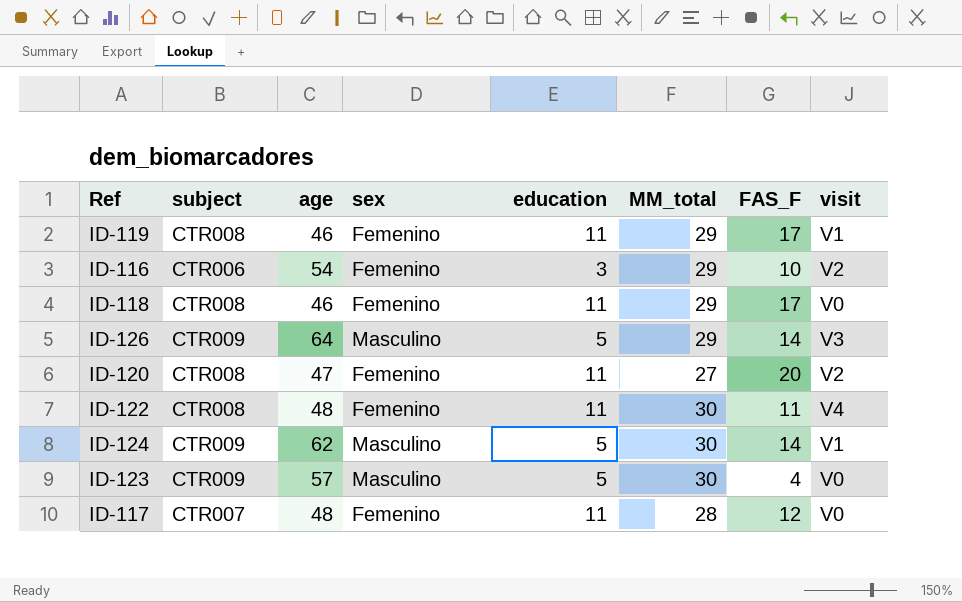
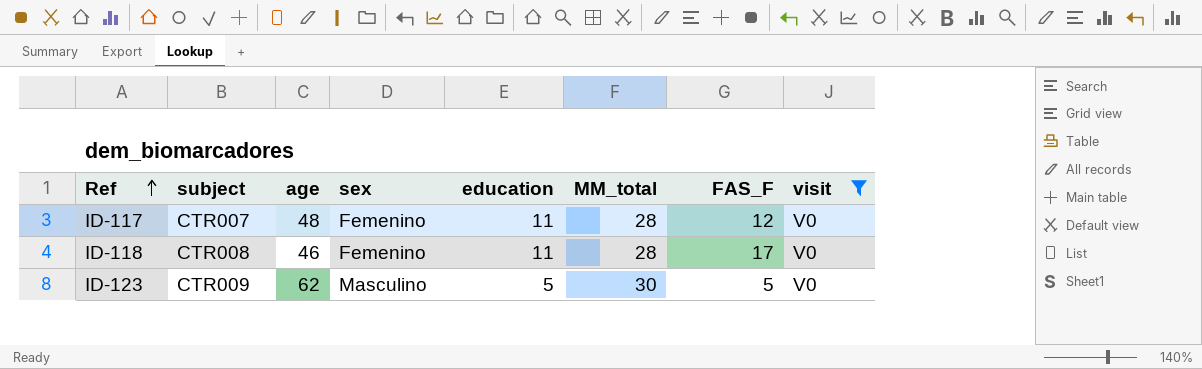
filter: none -> visit = V0
row order: none -> Ref ascending
ID-118 | MM_total: 29 -> 28
ID-123 | age: 57 -> 62
ID-123 | FAS_F: 4 -> 5

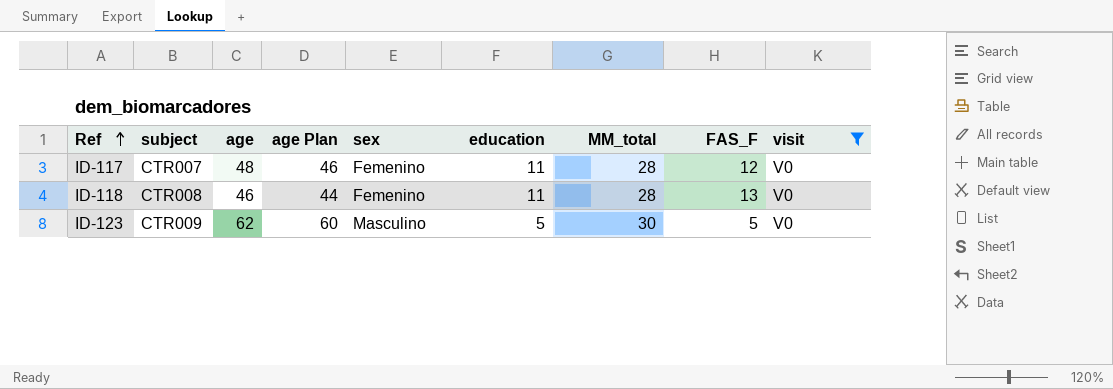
column age Plan | formula: none -> [age] - 2
ID-118 | FAS_F: 17 -> 13

